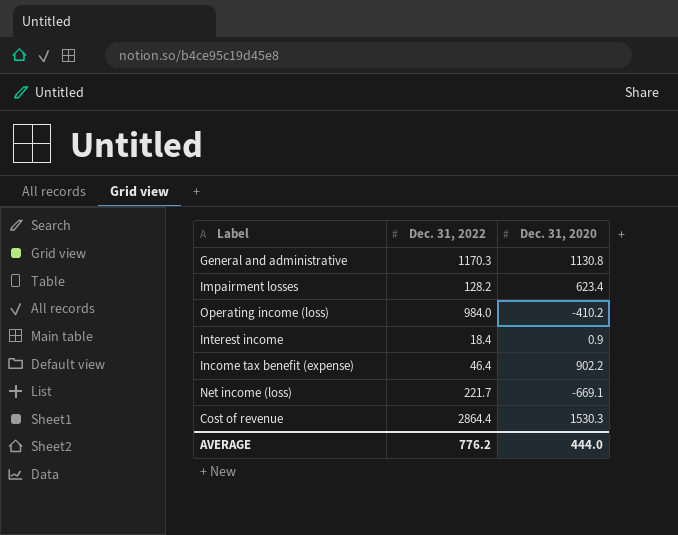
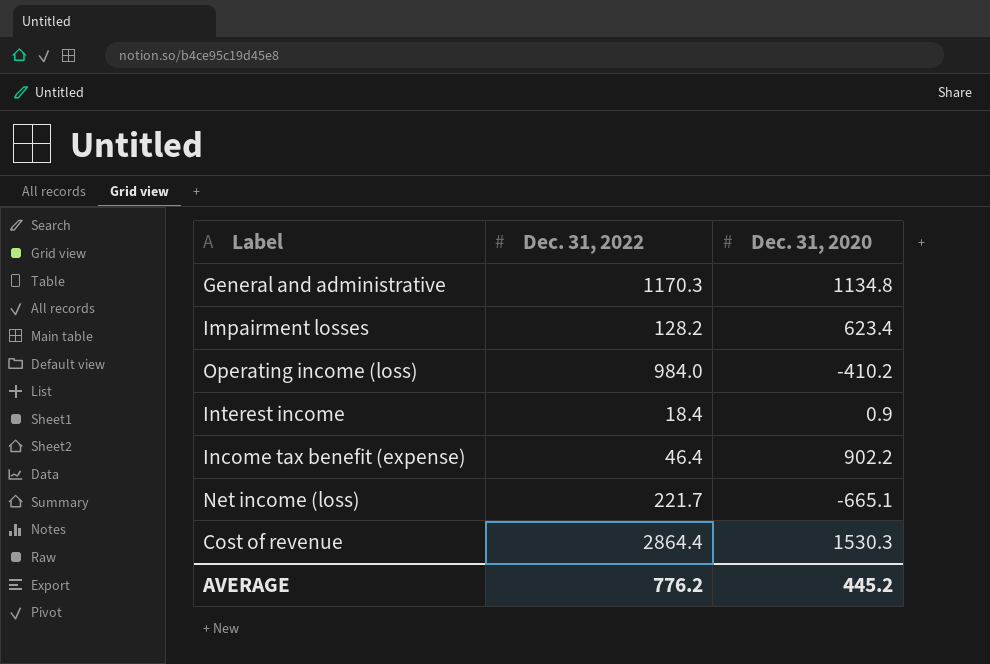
General and administrative | Dec. 31, 2020: 1130.8 -> 1134.8
Net income (loss) | Dec. 31, 2020: -669.1 -> -665.1
AVERAGE | Dec. 31, 2020: 444.0 -> 445.2

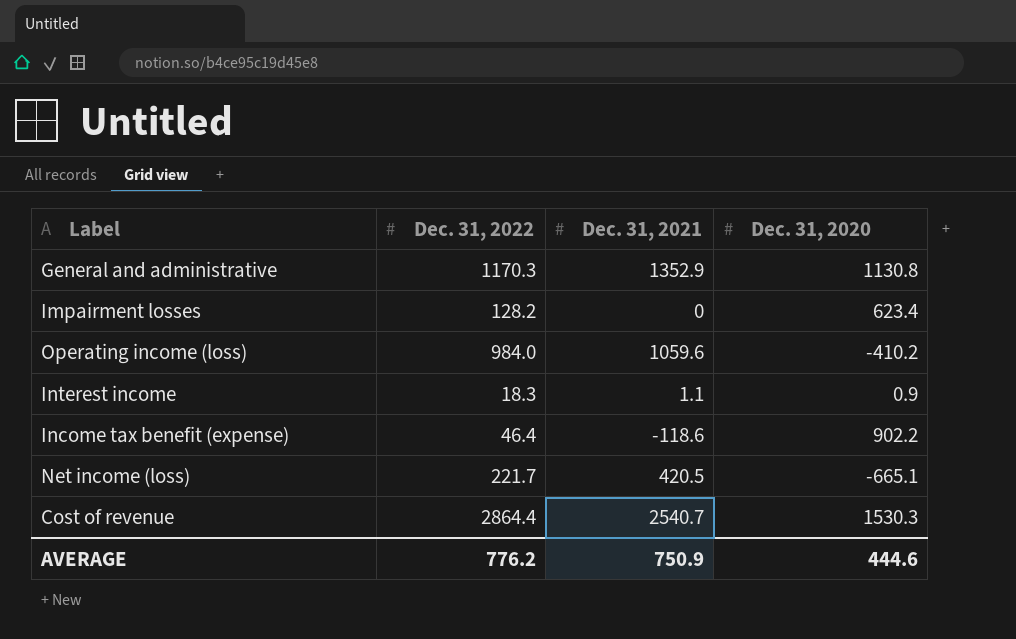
column Dec. 31, 2021 | position: none -> 3
General and administrative | Dec. 31, 2020: 1134.8 -> 1130.8
Interest income | Dec. 31, 2022: 18.4 -> 18.3
AVERAGE | Dec. 31, 2020: 445.2 -> 444.6

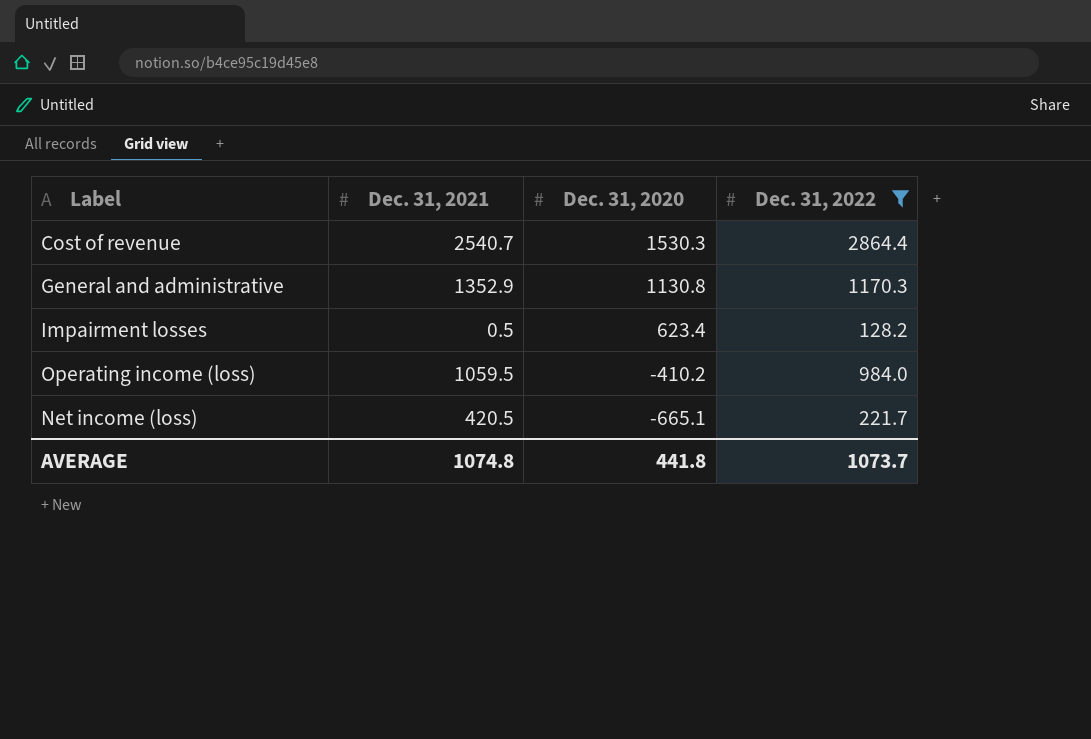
filter: none -> Dec. 31, 2022 >= 128.2
row order: none -> Dec. 31, 2020 descending
column Dec. 31, 2022 | position: 2 -> 4
Impairment losses | Dec. 31, 2021: 0 -> 0.5
Operating income (loss) | Dec. 31, 2021: 1059.6 -> 1059.5
AVERAGE | Dec. 31, 2021: 750.9 -> 1074.8
AVERAGE | Dec. 31, 2020: 444.6 -> 441.8
AVERAGE | Dec. 31, 2022: 776.2 -> 1073.7

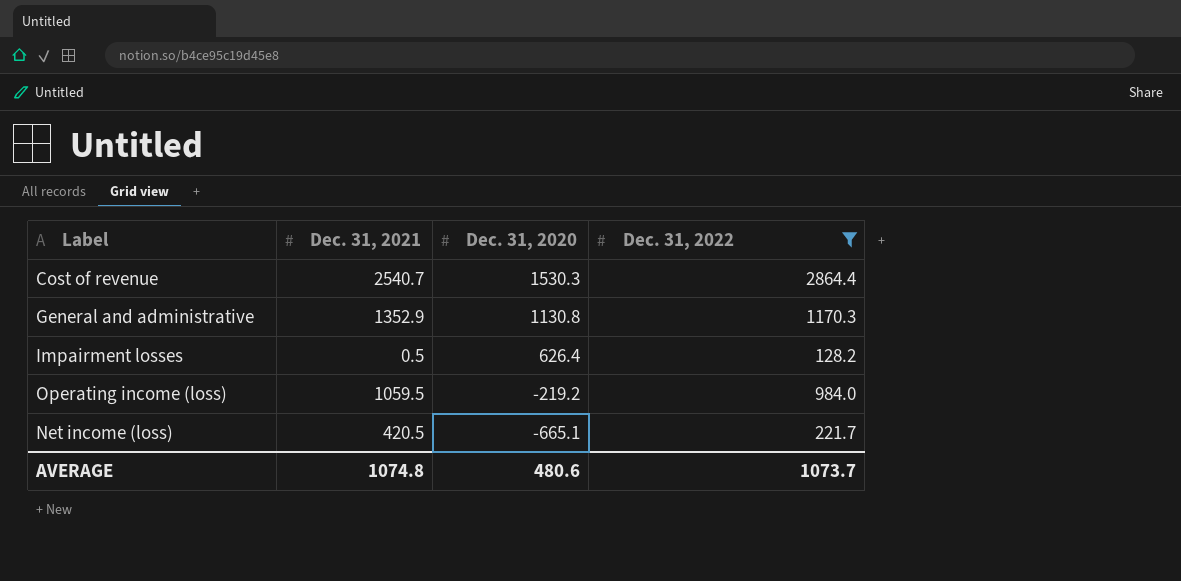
Impairment losses | Dec. 31, 2020: 623.4 -> 626.4
Operating income (loss) | Dec. 31, 2020: -410.2 -> -219.2
AVERAGE | Dec. 31, 2020: 441.8 -> 480.6

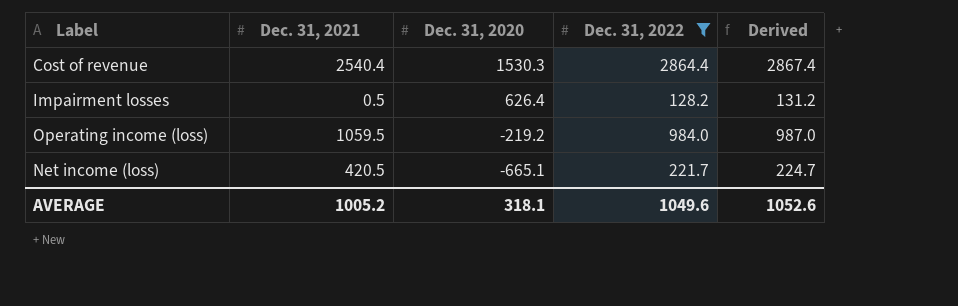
column Derived | formula: none -> [Dec. 31, 2022] + 3
row General and administrative: 1352.9 | 1130.8 | 1170.3 -> none
Cost of revenue | Dec. 31, 2021: 2540.7 -> 2540.4
AVERAGE | Dec. 31, 2021: 1074.8 -> 1005.2
AVERAGE | Dec. 31, 2020: 480.6 -> 318.1
AVERAGE | Dec. 31, 2022: 1073.7 -> 1049.6

